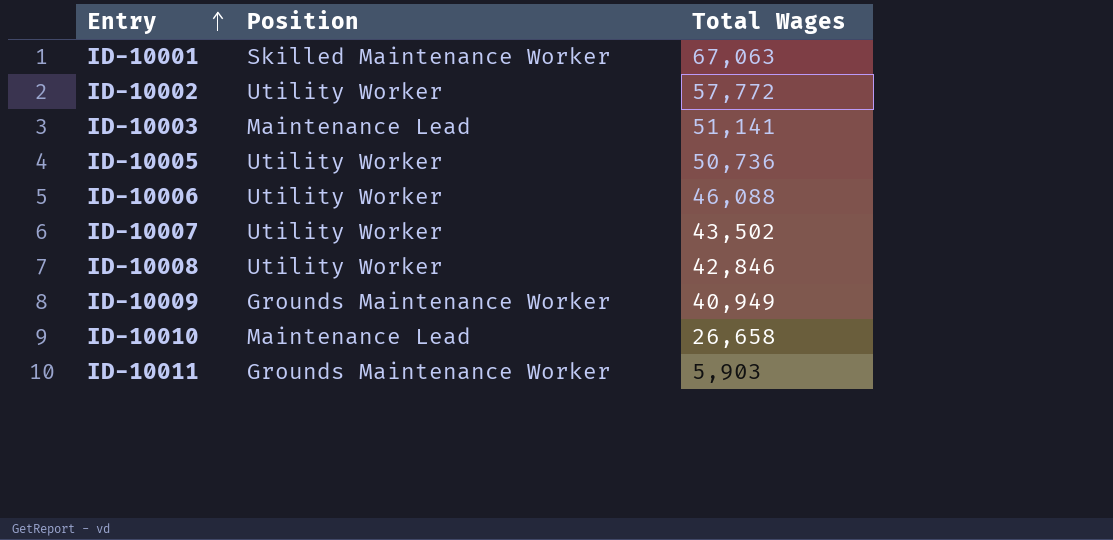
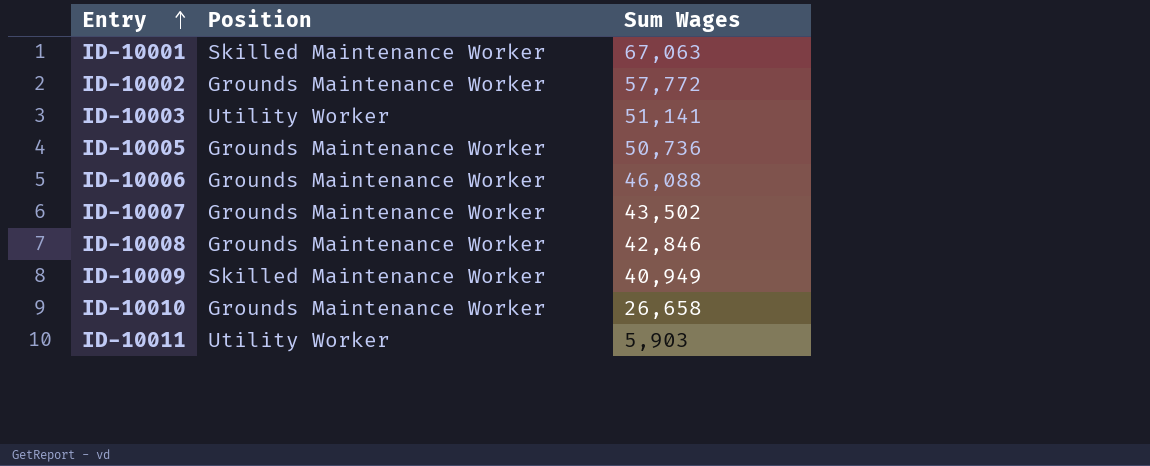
column name: Total Wages -> Sum Wages
ID-10002 | Position: Utility Worker -> Grounds Maintenance Worker
ID-10003 | Position: Maintenance Lead -> Utility Worker
ID-10005 | Position: Utility Worker -> Grounds Maintenance Worker
ID-10006 | Position: Utility Worker -> Grounds Maintenance Worker
ID-10007 | Position: Utility Worker -> Grounds Maintenance Worker
ID-10008 | Position: Utility Worker -> Grounds Maintenance Worker
ID-10009 | Position: Grounds Maintenance Worker -> Skilled Maintenance Worker
ID-10010 | Position: Maintenance Lead -> Grounds Maintenance Worker
ID-10011 | Position: Grounds Maintenance Worker -> Utility Worker

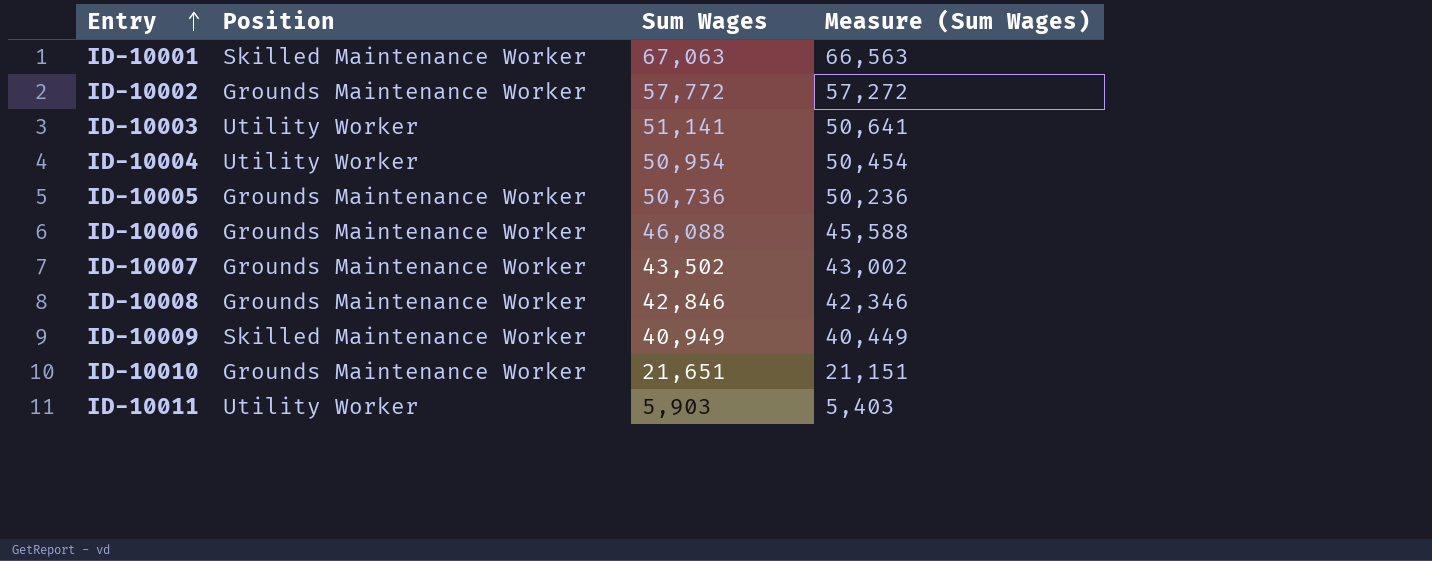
column Measure (Sum Wages) | formula: none -> [Sum Wages] - 500
row ID-10004: none -> Utility Worker | 50,954 | 50,454
ID-10010 | Sum Wages: 26,658 -> 21,651

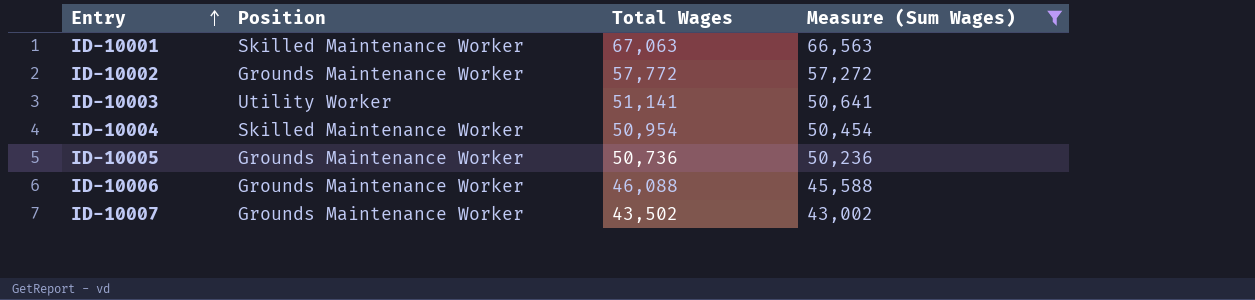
filter: none -> Measure (Sum Wages) >= 43,002
column name: Sum Wages -> Total Wages
ID-10004 | Position: Utility Worker -> Skilled Maintenance Worker

